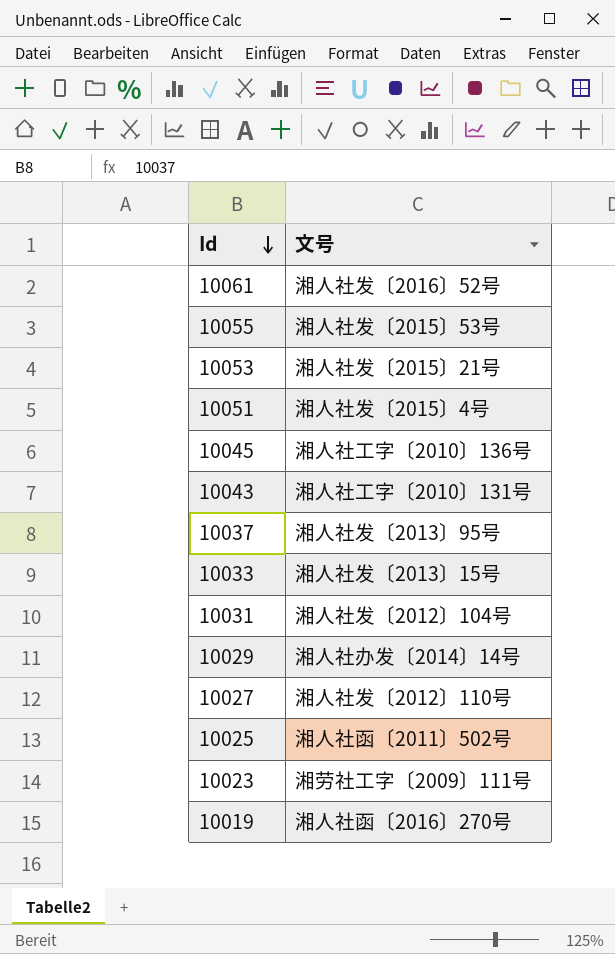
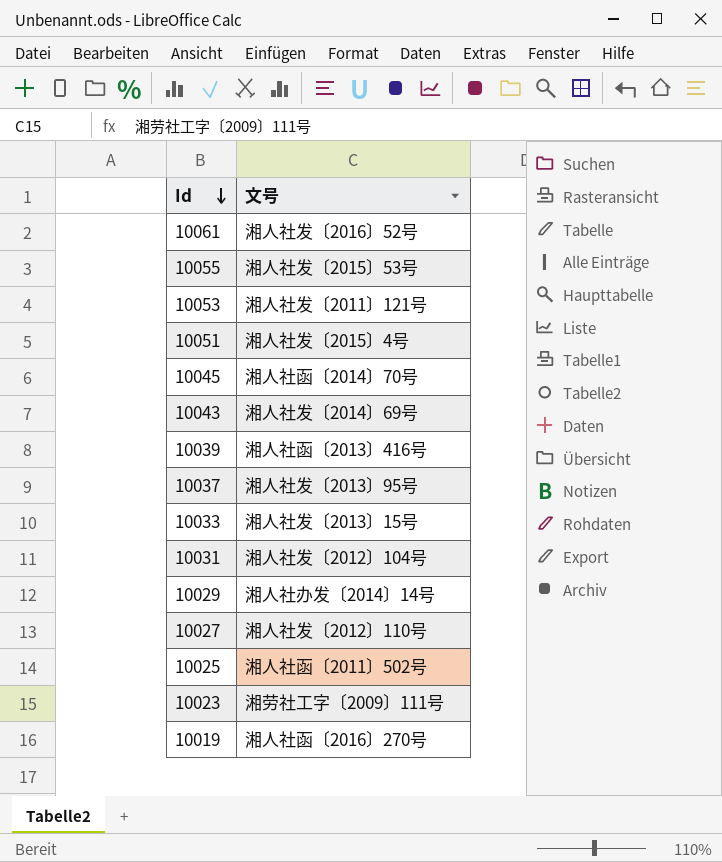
10053 | 文号: 湘人社发〔2015〕21号 -> 湘人社发〔2011〕121号
10045 | 文号: 湘人社工字〔2010〕136号 -> 湘人社函〔2014〕70号
10043 | 文号: 湘人社工字〔2010〕131号 -> 湘人社发〔2014〕69号
row 10039: none -> 湘人社函〔2013〕416号

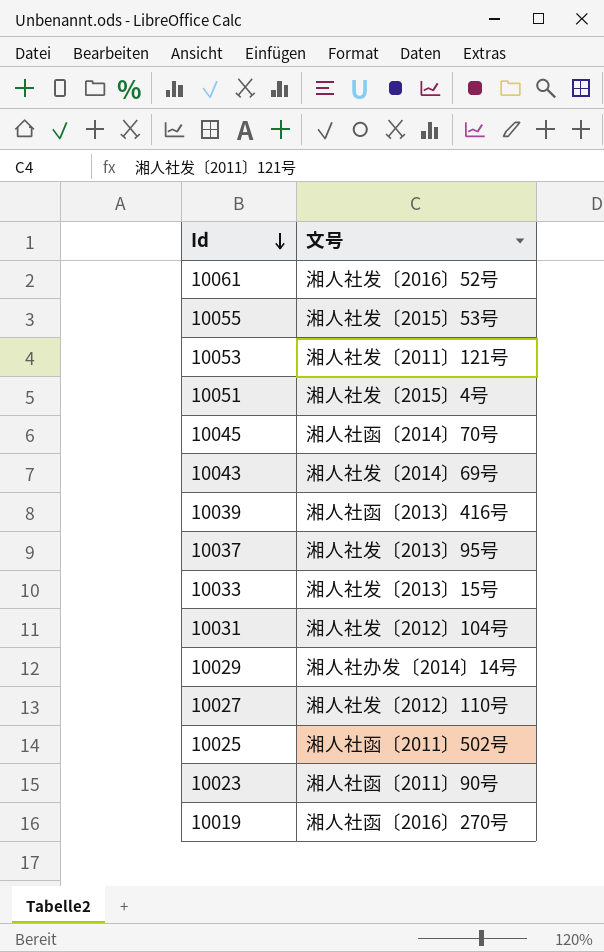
10023 | 文号: 湘劳社工字〔2009〕111号 -> 湘人社函〔2011〕90号

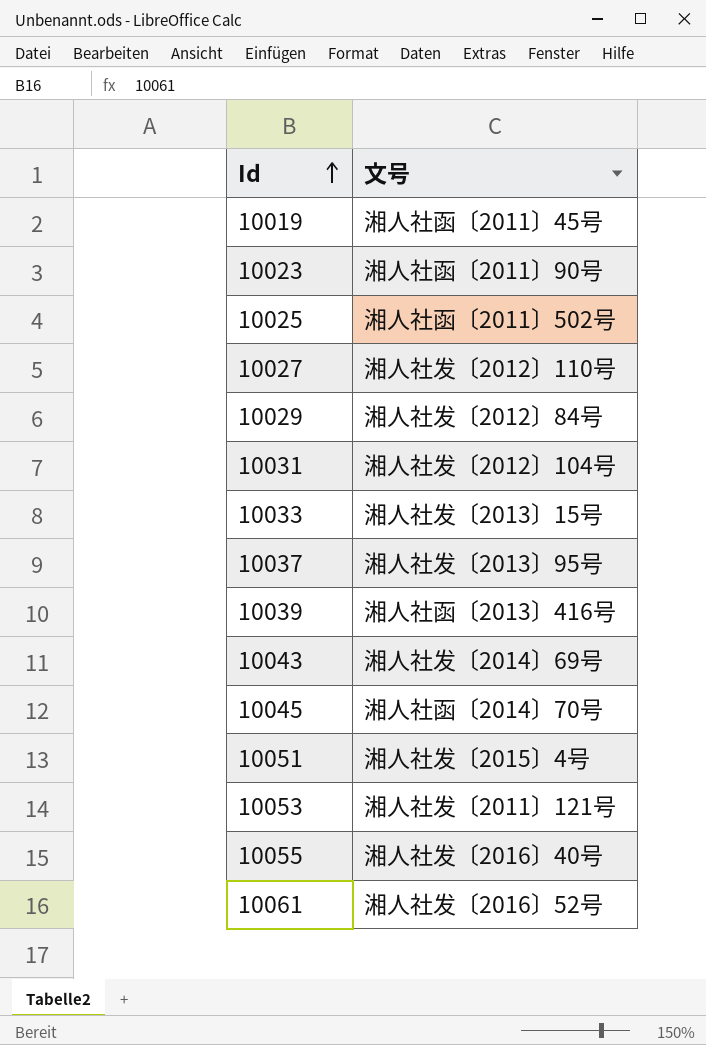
row order: Id descending -> Id ascending
10019 | 文号: 湘人社函〔2016〕270号 -> 湘人社函〔2011〕45号
10029 | 文号: 湘人社办发〔2014〕14号 -> 湘人社发〔2012〕84号
10055 | 文号: 湘人社发〔2015〕53号 -> 湘人社发〔2016〕40号

